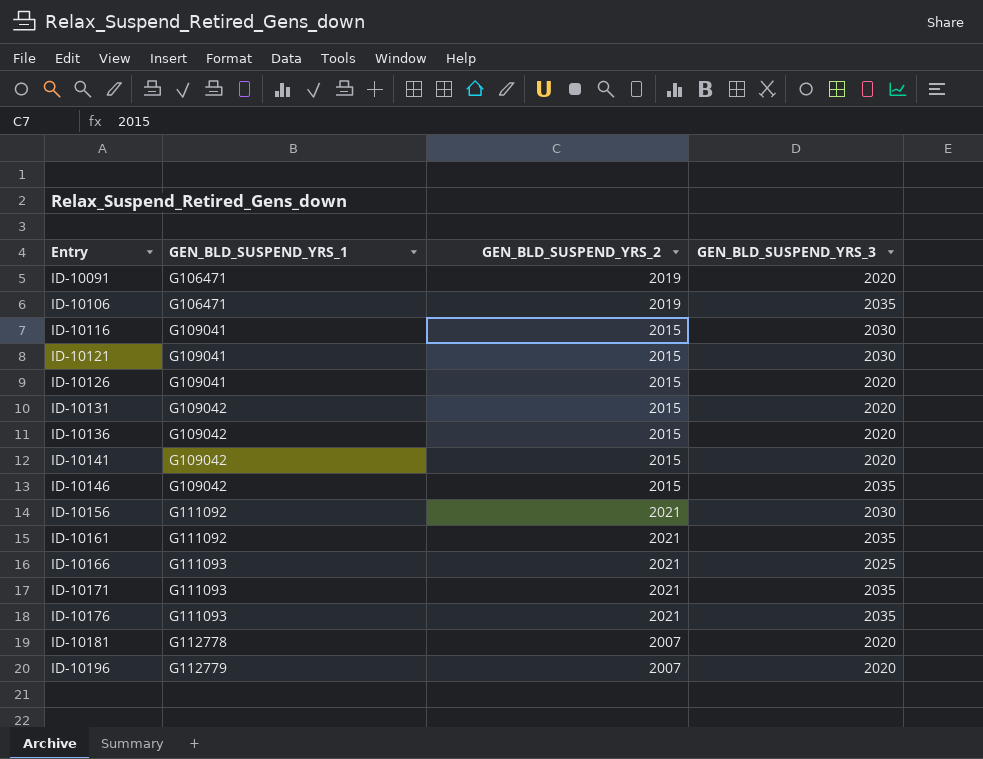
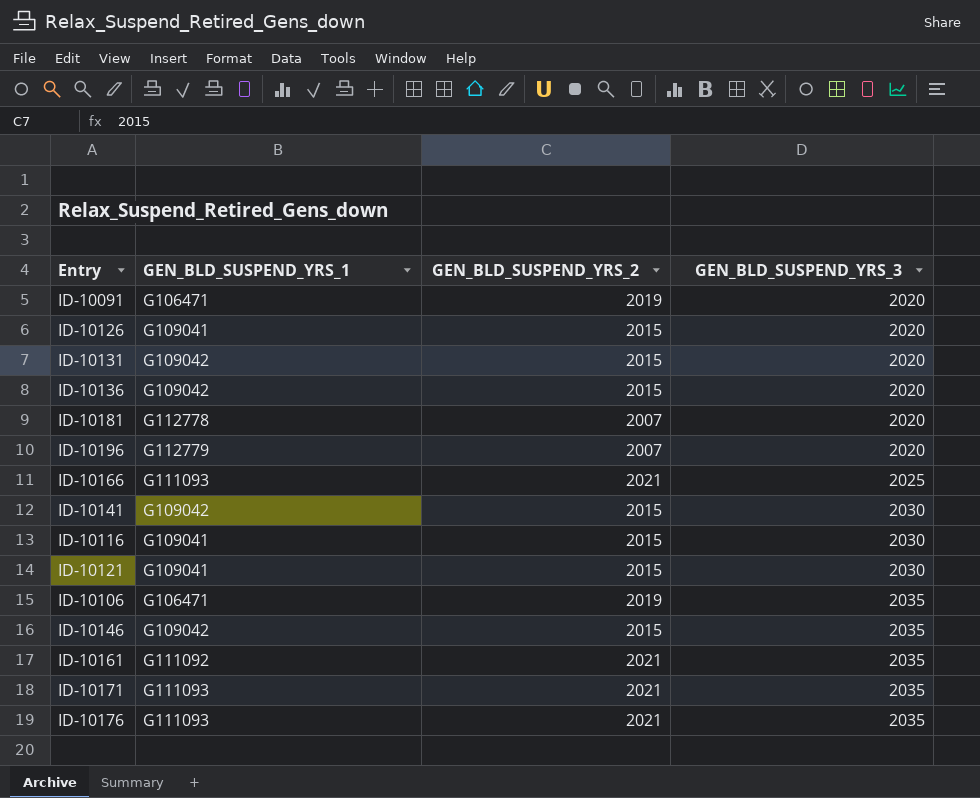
row order: Entry ascending -> GEN_BLD_SUSPEND_YRS_3 ascending
row ID-10156: G111092 | 2021 | 2030 -> none
ID-10141 | GEN_BLD_SUSPEND_YRS_3: 2020 -> 2030

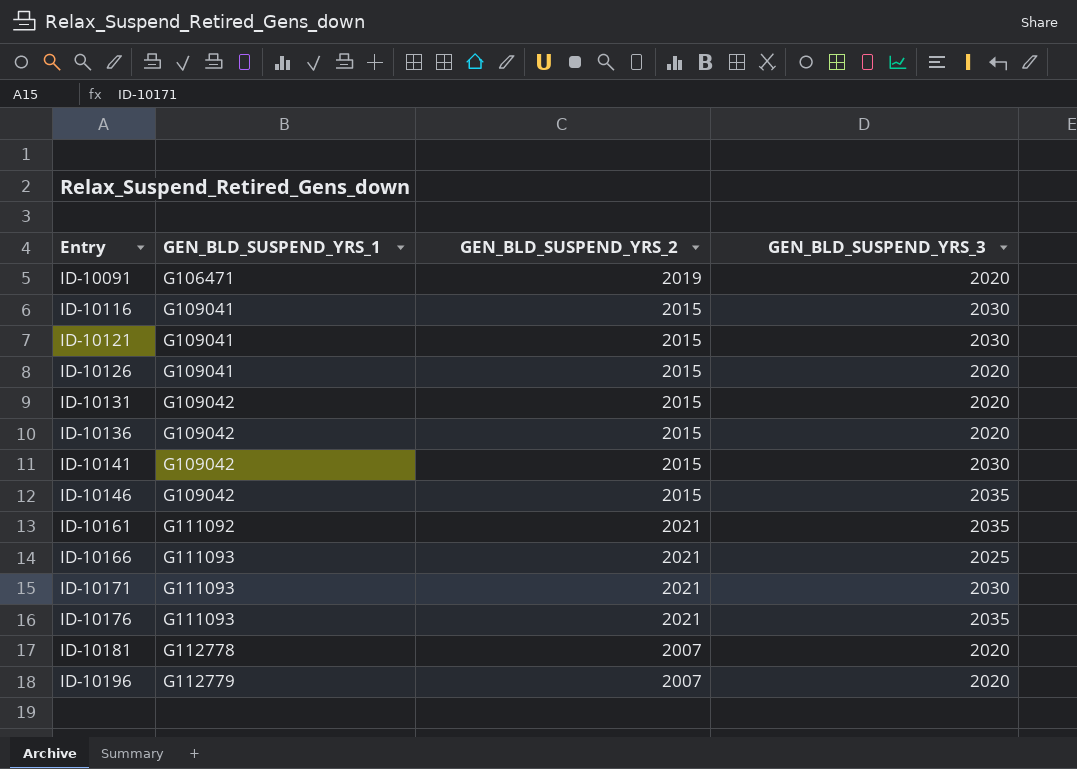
row order: GEN_BLD_SUSPEND_YRS_3 ascending -> Entry ascending
row ID-10106: G106471 | 2019 | 2035 -> none
ID-10171 | GEN_BLD_SUSPEND_YRS_3: 2035 -> 2030

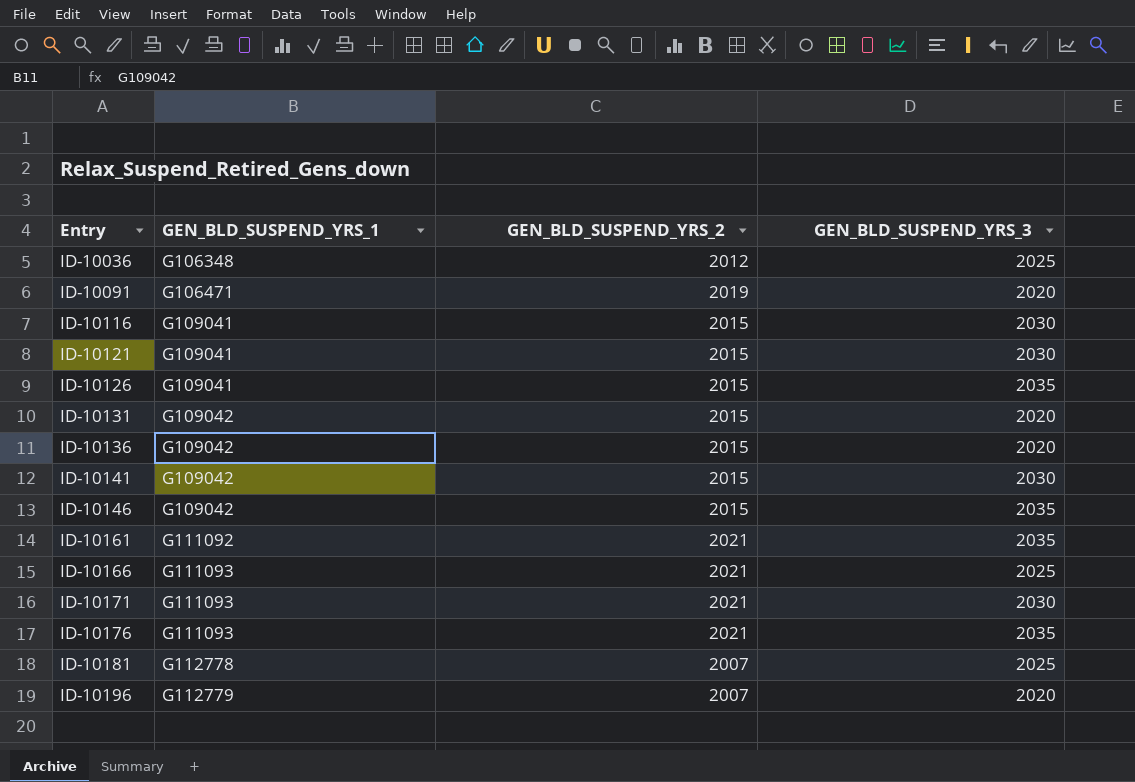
row ID-10036: none -> G106348 | 2012 | 2025
ID-10126 | GEN_BLD_SUSPEND_YRS_3: 2020 -> 2035
ID-10181 | GEN_BLD_SUSPEND_YRS_3: 2020 -> 2025

